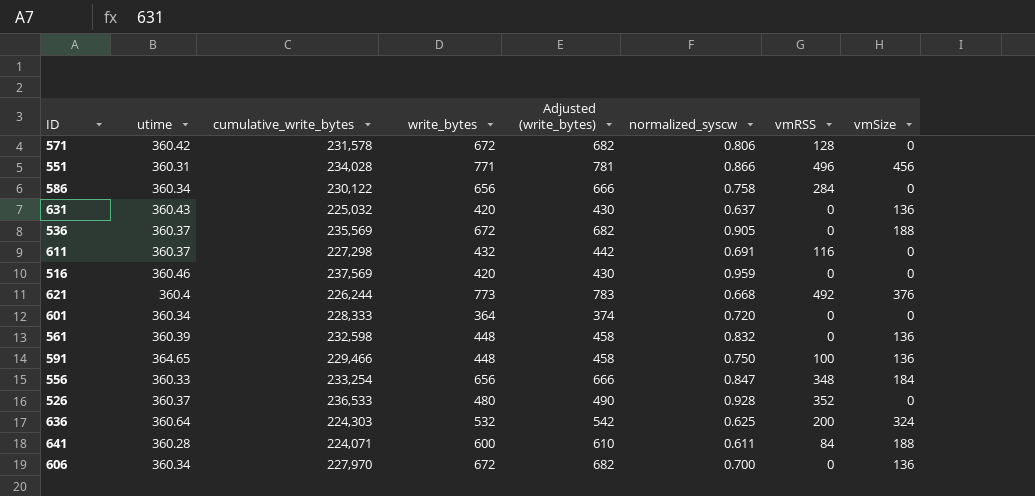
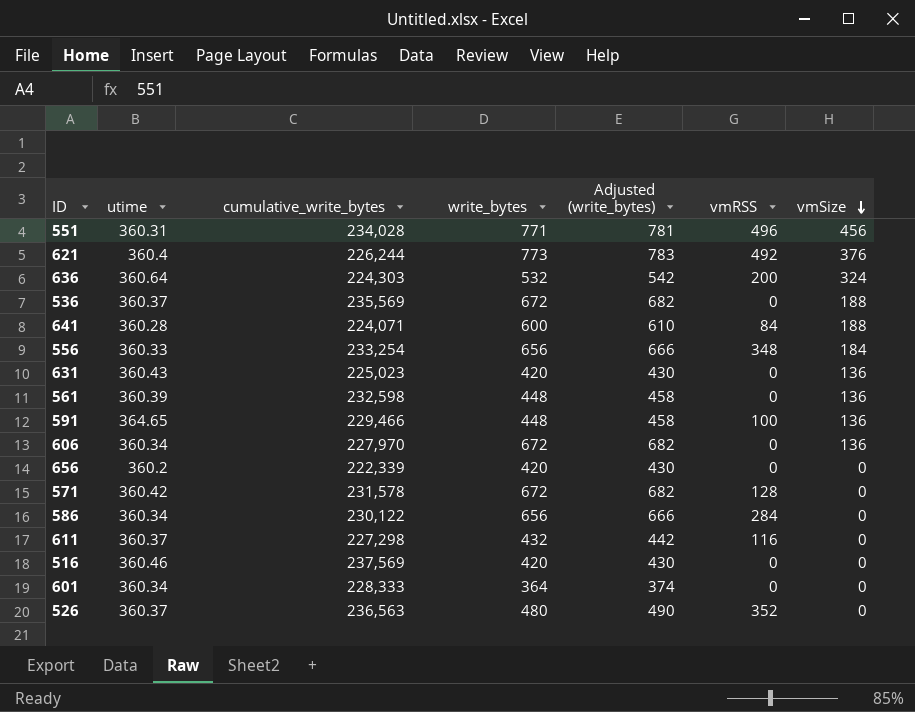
row order: none -> vmSize descending
column normalized_syscw | position: 6 -> none
631 | cumulative_write_bytes: 225,032 -> 225,023
row 656: none -> 360.2 | 222,339 | 420 | 430 | 0 | 0
526 | cumulative_write_bytes: 236,533 -> 236,563

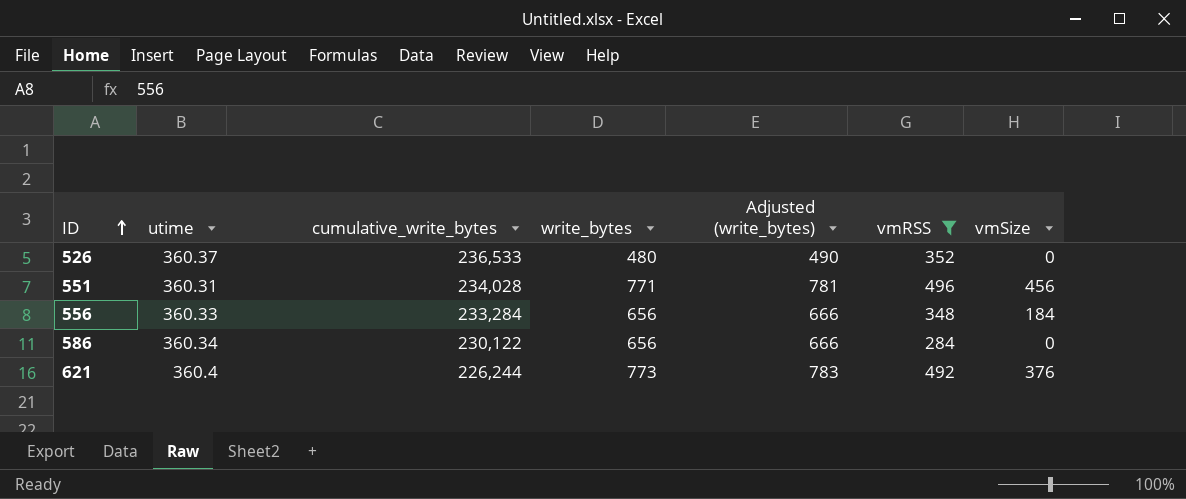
filter: none -> vmRSS >= 284
row order: vmSize descending -> ID ascending
526 | cumulative_write_bytes: 236,563 -> 236,533
556 | cumulative_write_bytes: 233,254 -> 233,284

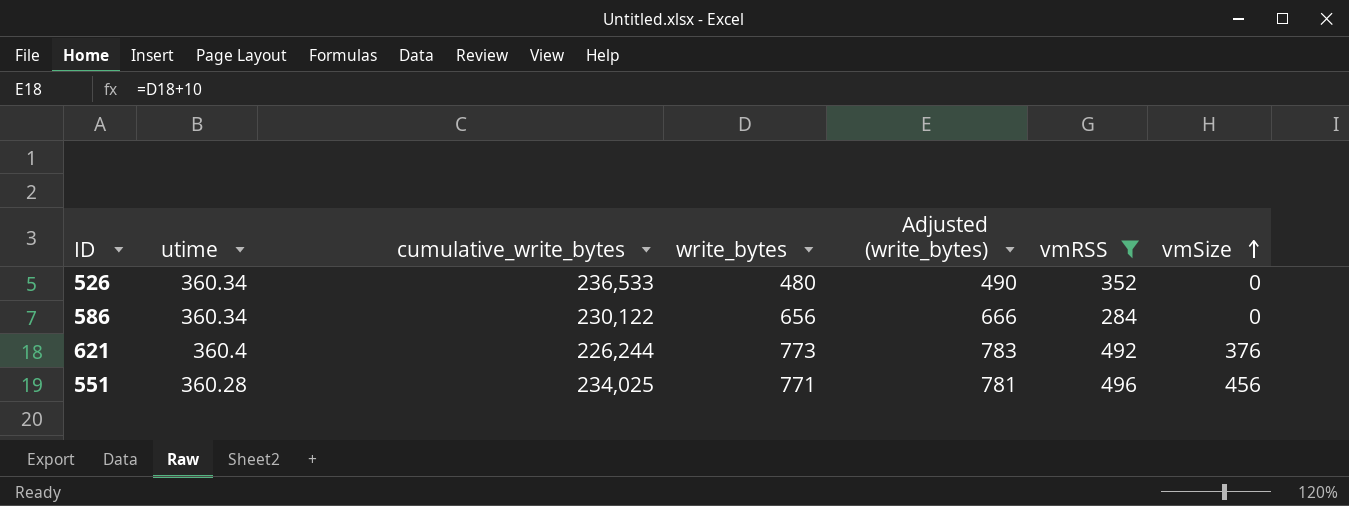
row order: ID ascending -> vmSize ascending
row 556: 360.33 | 233,284 | 656 | 666 | 348 | 184 -> none
526 | utime: 360.37 -> 360.34
551 | utime: 360.31 -> 360.28
551 | cumulative_write_bytes: 234,028 -> 234,025

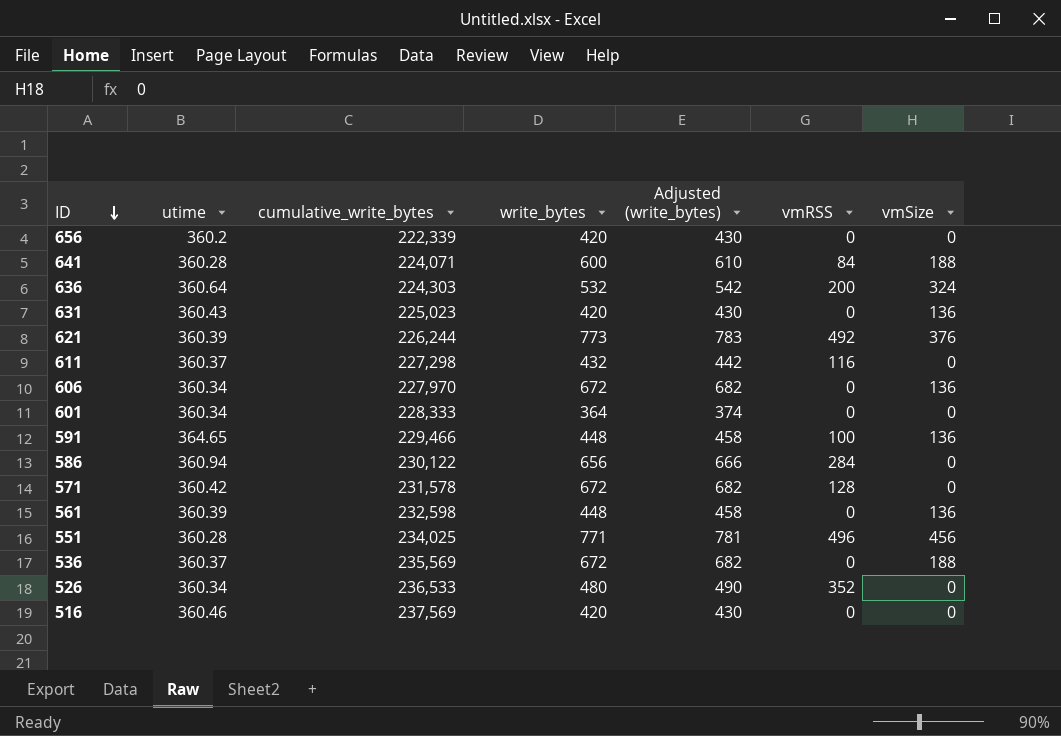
filter: vmRSS >= 284 -> none
row order: vmSize ascending -> ID descending
621 | utime: 360.4 -> 360.39
586 | utime: 360.34 -> 360.94

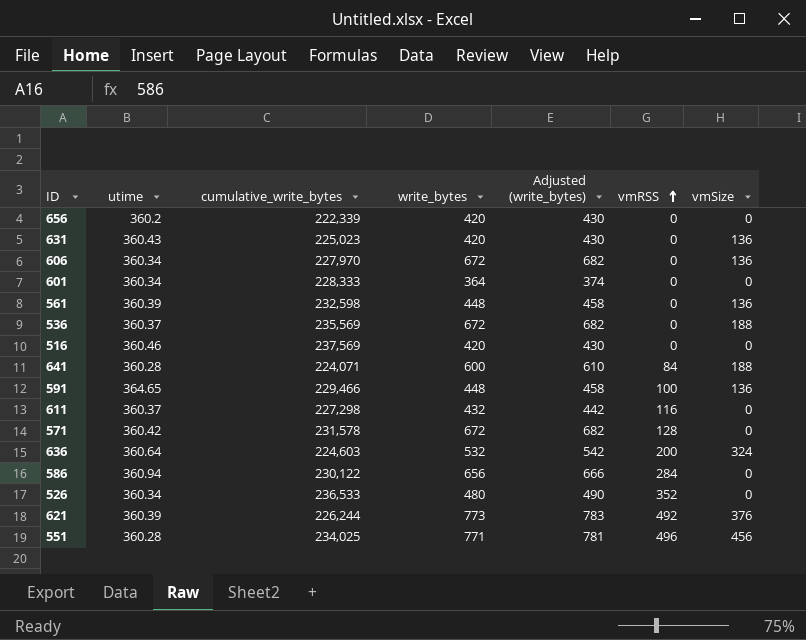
row order: ID descending -> vmRSS ascending
636 | cumulative_write_bytes: 224,303 -> 224,603

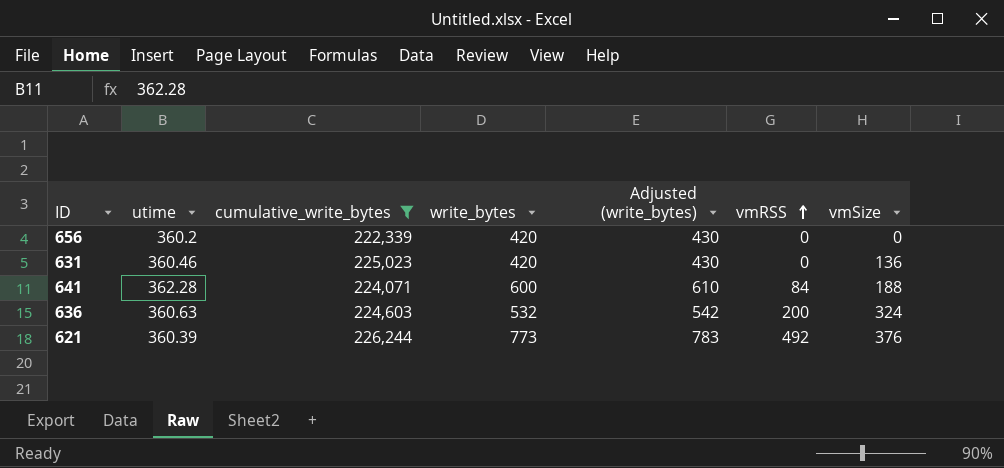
filter: none -> cumulative_write_bytes <= 226,244
631 | utime: 360.43 -> 360.46
641 | utime: 360.28 -> 362.28
636 | utime: 360.64 -> 360.63

